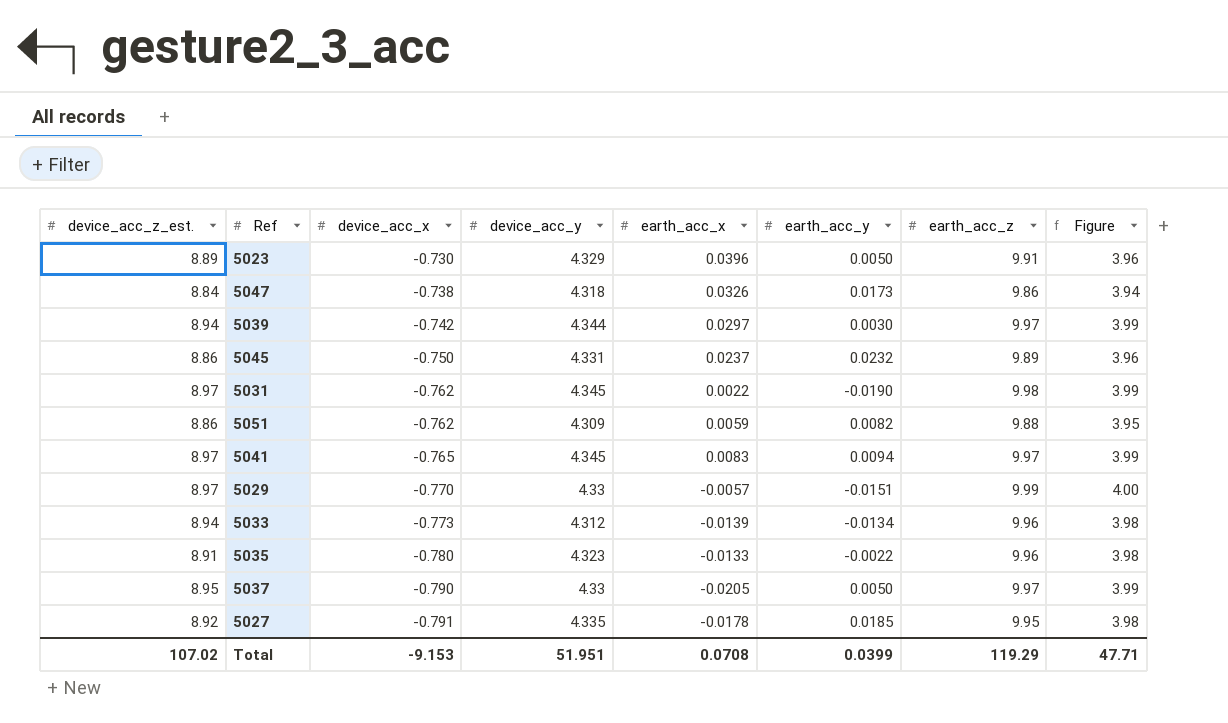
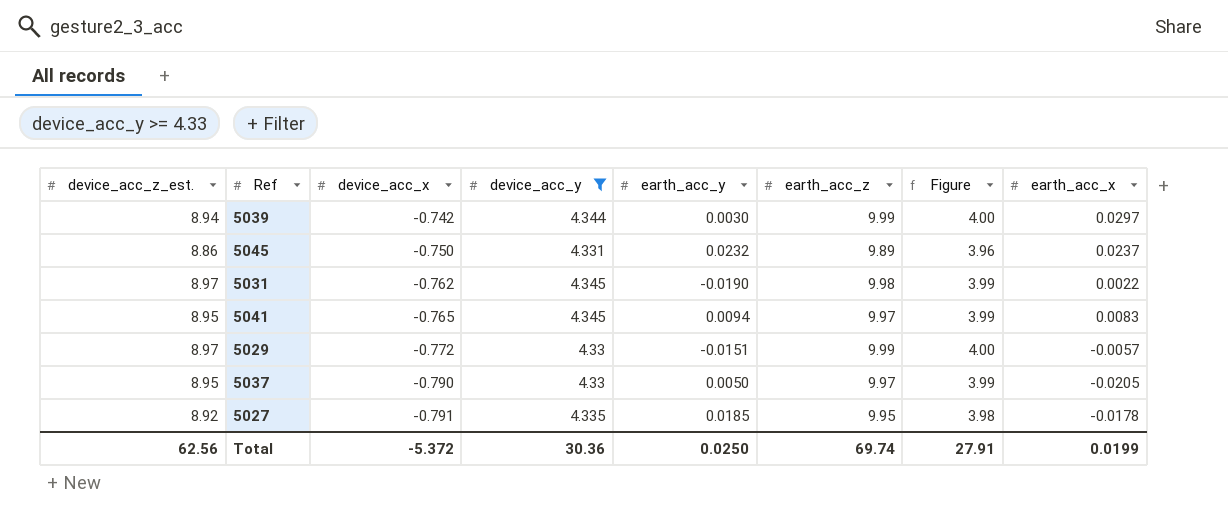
filter: none -> device_acc_y >= 4.33
column earth_acc_x | position: 5 -> 8
5039 | earth_acc_z: 9.97 -> 9.99
5039 | Figure: 3.99 -> 4.00
5041 | device_acc_z_est.: 8.97 -> 8.95
5029 | device_acc_x: -0.770 -> -0.772
Total | device_acc_z_est.: 107.02 -> 62.56
Total | device_acc_x: -9.153 -> -5.372
Total | device_acc_y: 51.951 -> 30.36
Total | earth_acc_y: 0.0399 -> 0.0250
Total | earth_acc_z: 119.29 -> 69.74
Total | Figure: 47.71 -> 27.91
Total | earth_acc_x: 0.0708 -> 0.0199

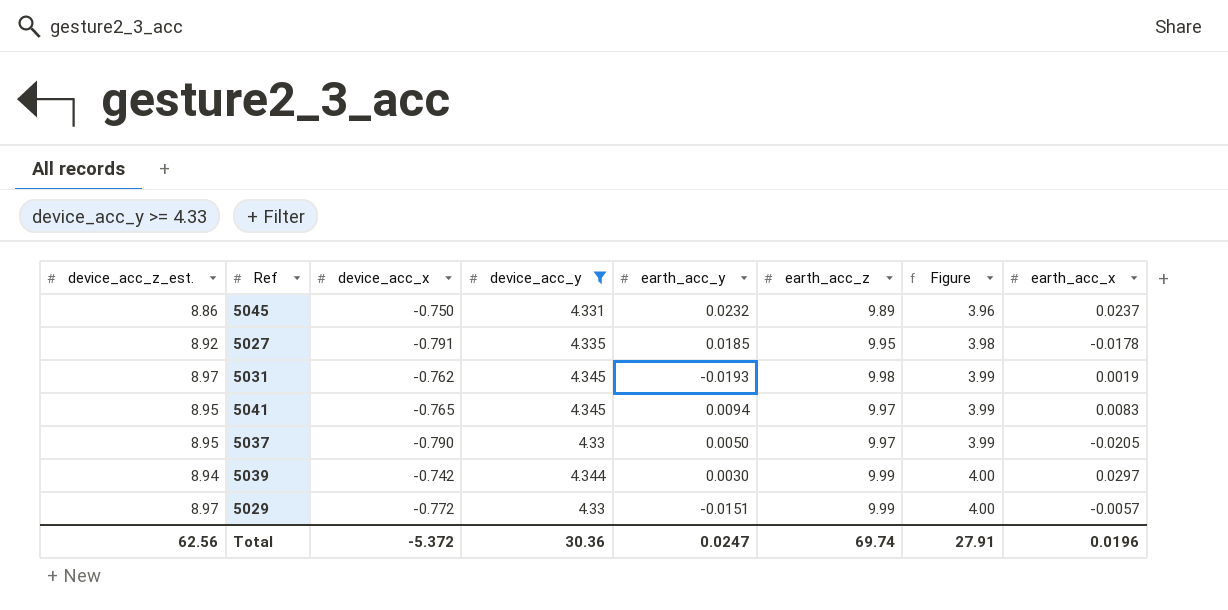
row order: device_acc_x descending -> Figure ascending
5031 | earth_acc_y: -0.0190 -> -0.0193
5031 | earth_acc_x: 0.0022 -> 0.0019
Total | earth_acc_y: 0.0250 -> 0.0247
Total | earth_acc_x: 0.0199 -> 0.0196

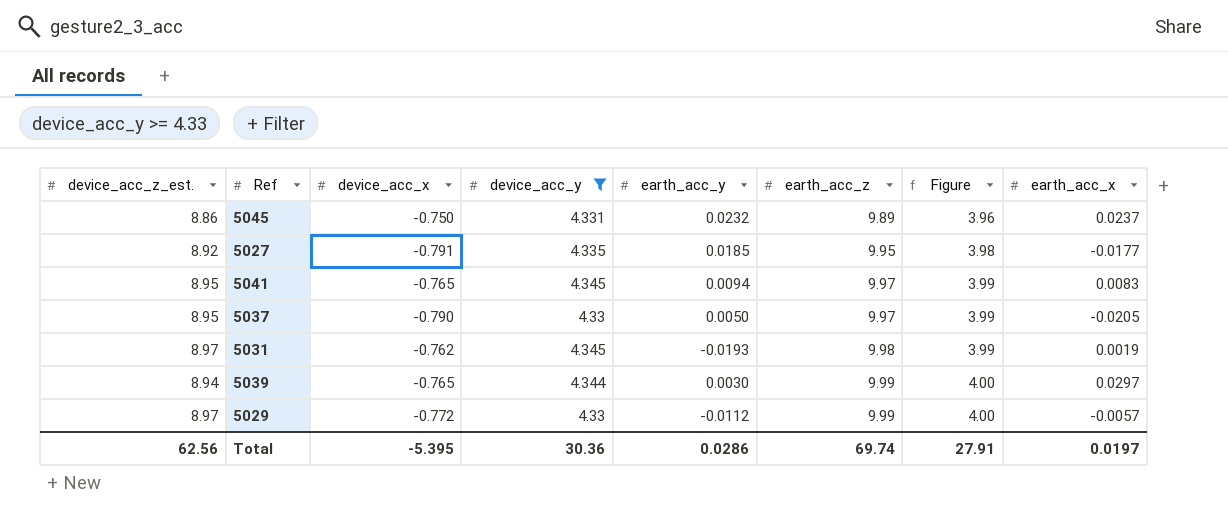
row order: Figure ascending -> earth_acc_z ascending
5027 | earth_acc_x: -0.0178 -> -0.0177
5039 | device_acc_x: -0.742 -> -0.765
5029 | earth_acc_y: -0.0151 -> -0.0112
Total | device_acc_x: -5.372 -> -5.395
Total | earth_acc_y: 0.0247 -> 0.0286
Total | earth_acc_x: 0.0196 -> 0.0197

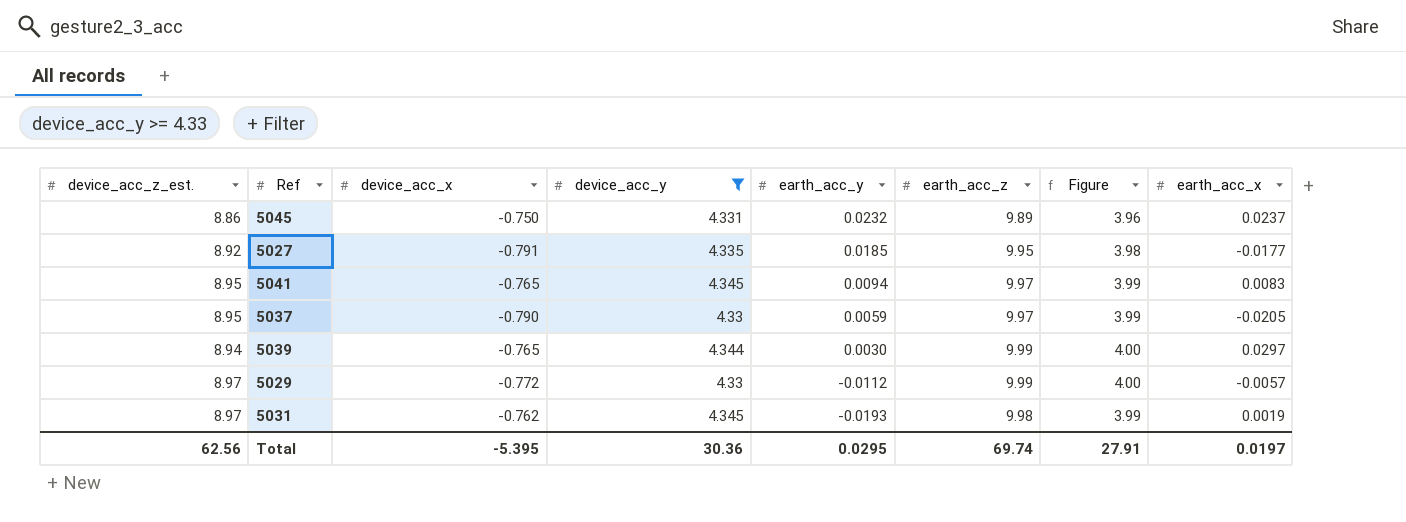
row order: earth_acc_z ascending -> earth_acc_y descending
5037 | earth_acc_y: 0.0050 -> 0.0059
Total | earth_acc_y: 0.0286 -> 0.0295

